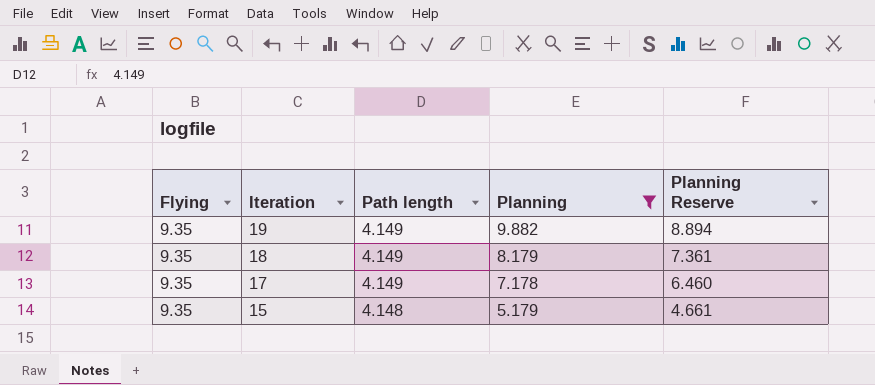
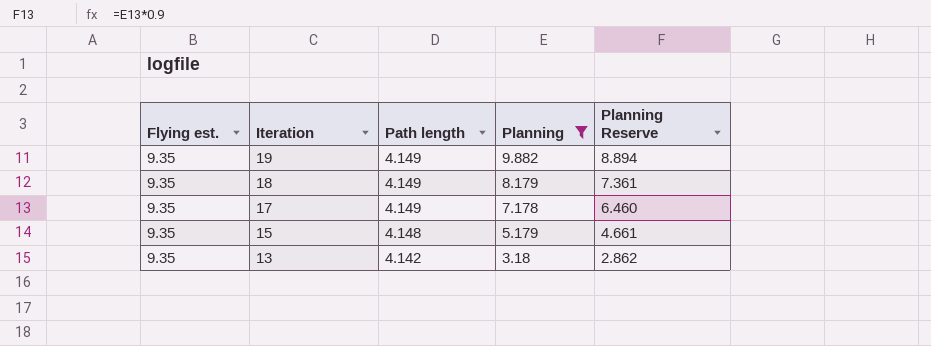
column name: Flying -> Flying est.
row 13: none -> 9.35 | 4.142 | 3.18 | 2.862

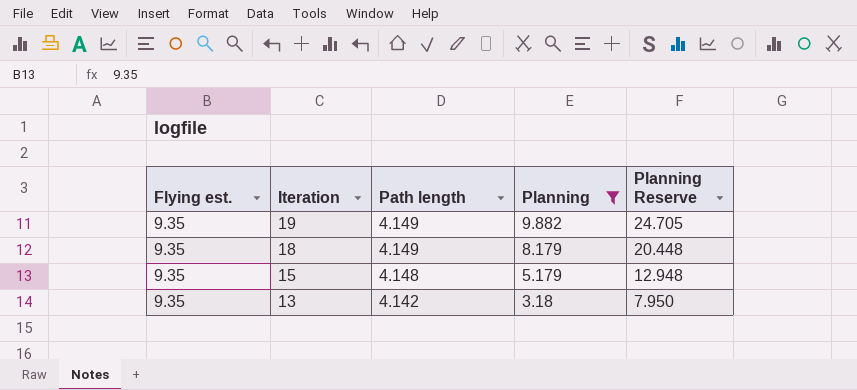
column Planning Reserve | formula: [Planning] * 0.9 -> [Planning] * 2.5
row 17: 9.35 | 4.149 | 7.178 | 6.460 -> none

